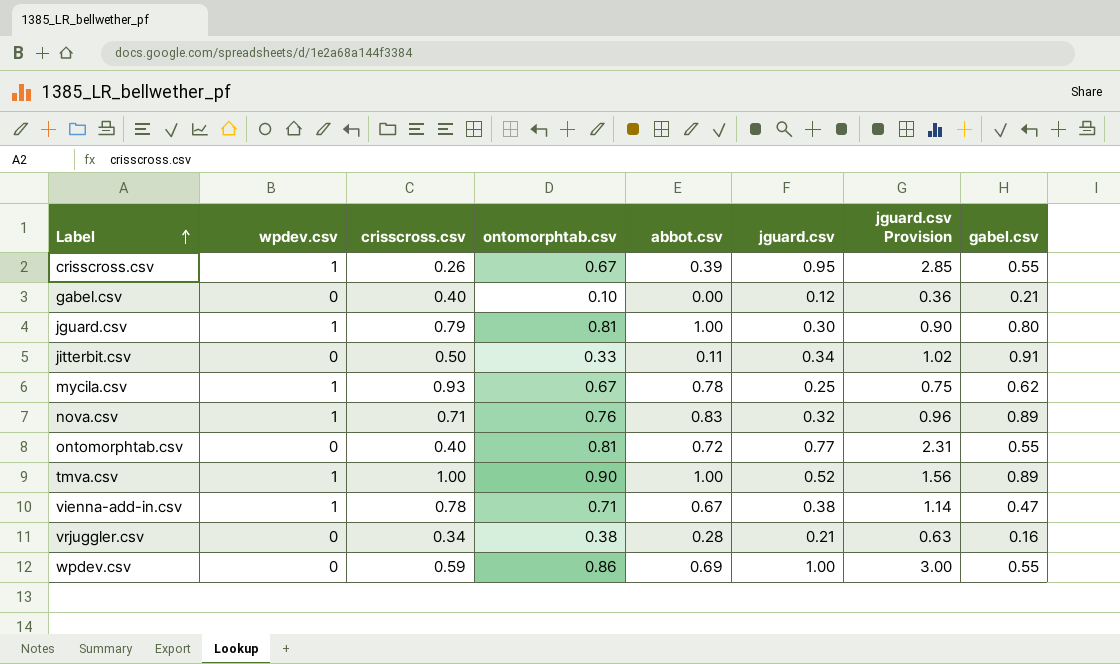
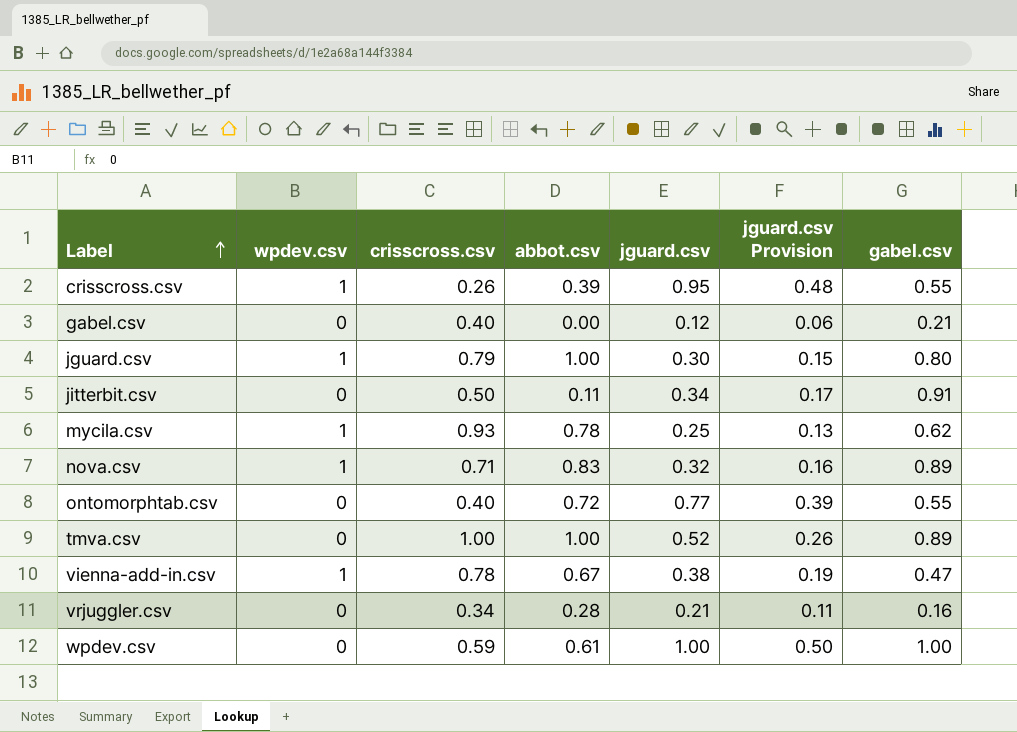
column ontomorphtab.csv | position: 4 -> none
column jguard.csv Provision | formula: [jguard.csv] * 3 -> [jguard.csv] * 0.5
tmva.csv | wpdev.csv: 1 -> 0
wpdev.csv | abbot.csv: 0.69 -> 0.61
wpdev.csv | gabel.csv: 0.55 -> 1.00

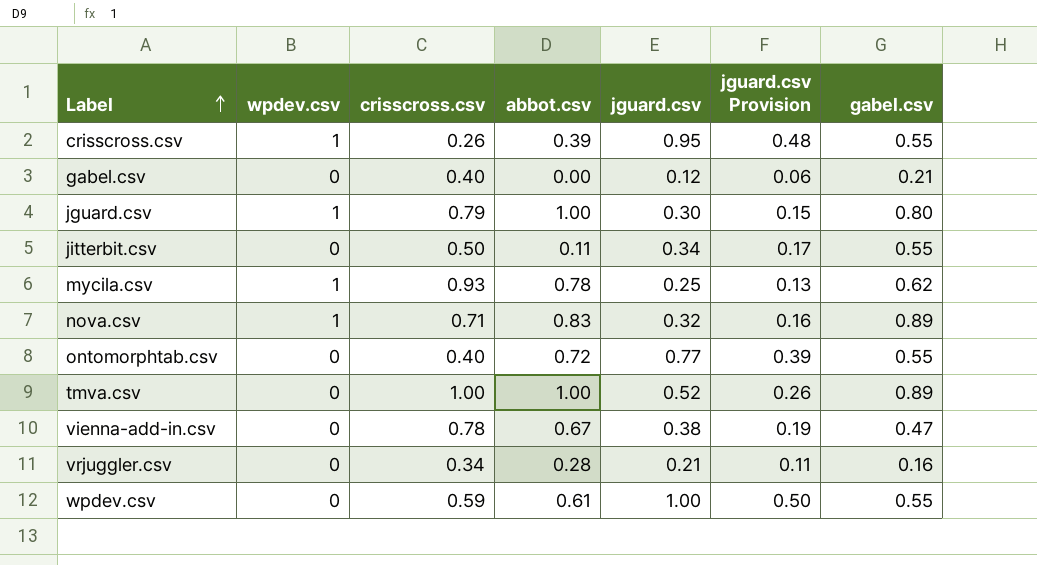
jitterbit.csv | gabel.csv: 0.91 -> 0.55
vienna-add-in.csv | wpdev.csv: 1 -> 0
wpdev.csv | gabel.csv: 1.00 -> 0.55

